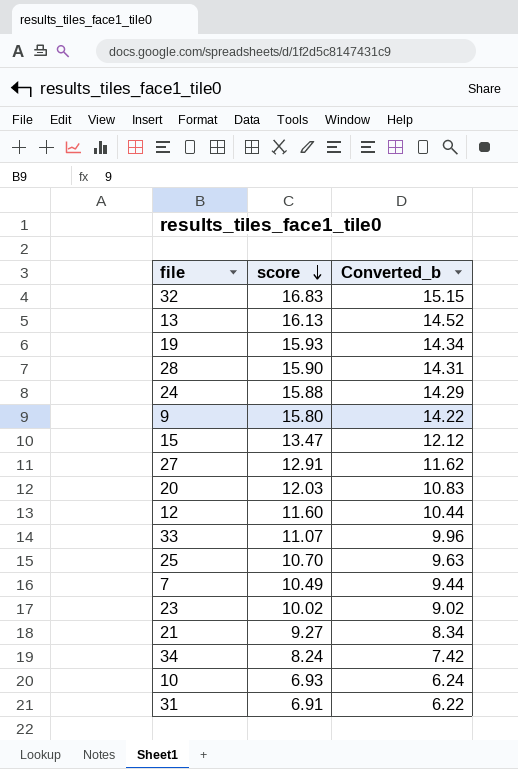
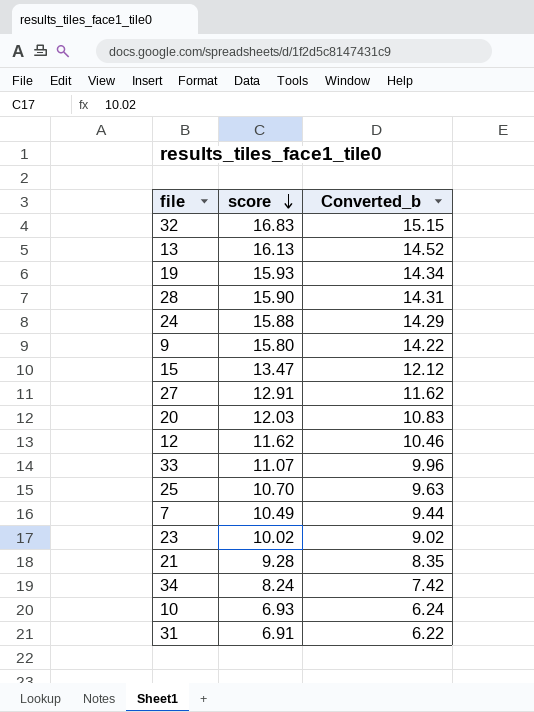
12 | score: 11.60 -> 11.62
12 | Converted_b: 10.44 -> 10.46
21 | score: 9.27 -> 9.28
21 | Converted_b: 8.34 -> 8.35

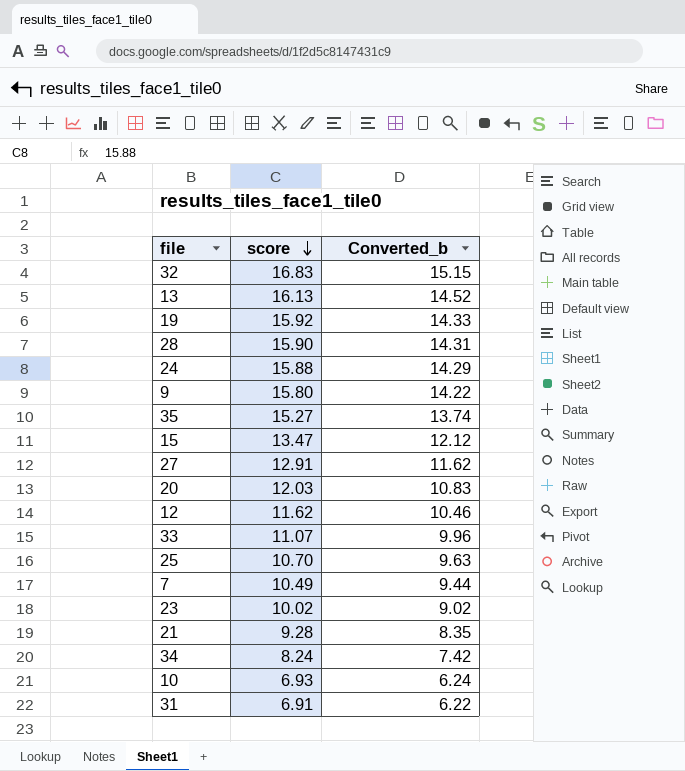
19 | score: 15.93 -> 15.92
19 | Converted_b: 14.34 -> 14.33
row 35: none -> 15.27 | 13.74

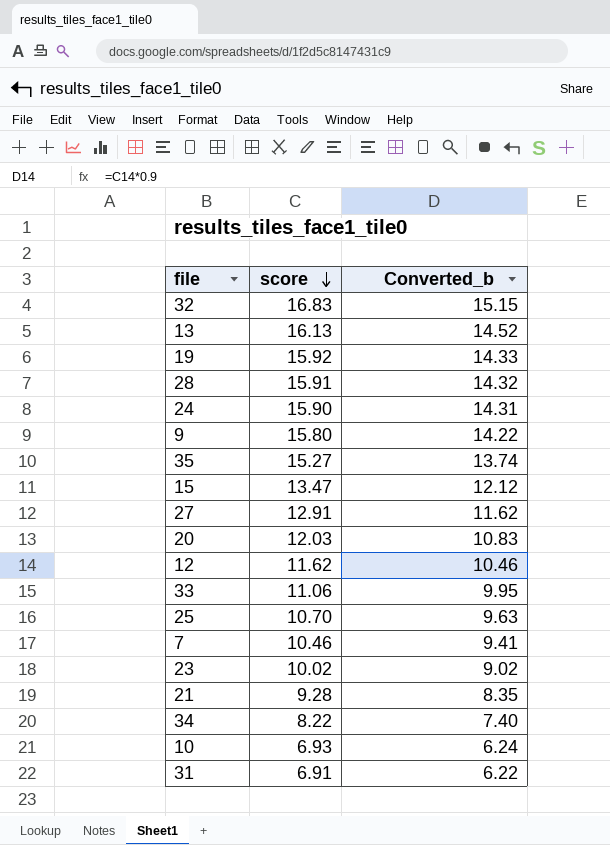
28 | score: 15.90 -> 15.91
28 | Converted_b: 14.31 -> 14.32
24 | score: 15.88 -> 15.90
24 | Converted_b: 14.29 -> 14.31
33 | score: 11.07 -> 11.06
33 | Converted_b: 9.96 -> 9.95
7 | score: 10.49 -> 10.46
7 | Converted_b: 9.44 -> 9.41
34 | score: 8.24 -> 8.22
34 | Converted_b: 7.42 -> 7.40

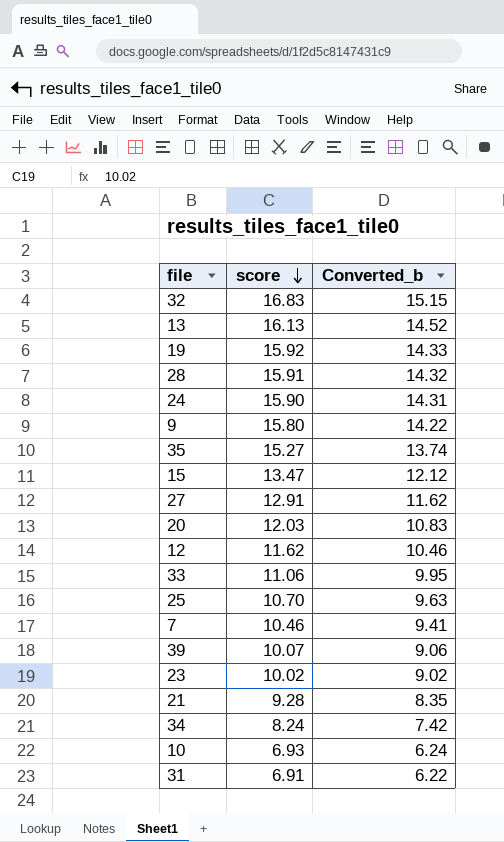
row 39: none -> 10.07 | 9.06
34 | score: 8.22 -> 8.24
34 | Converted_b: 7.40 -> 7.42

